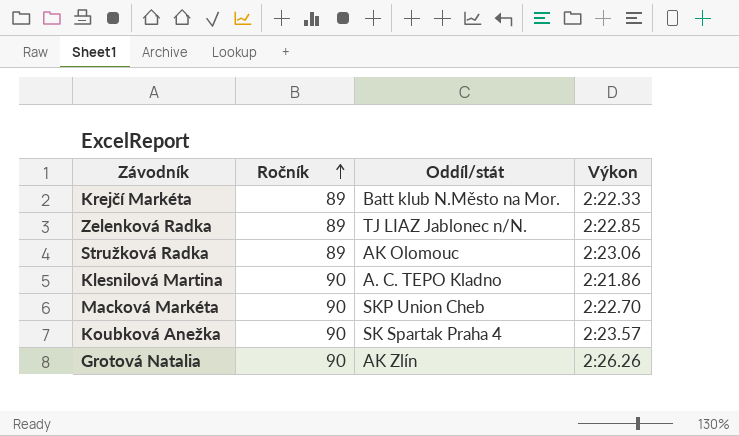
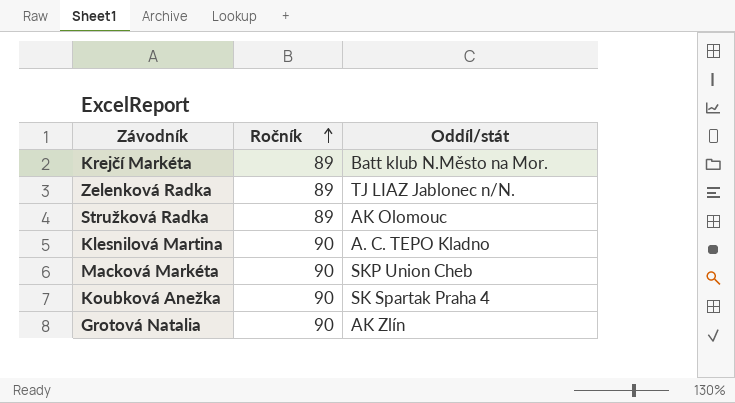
column Výkon | position: 4 -> none

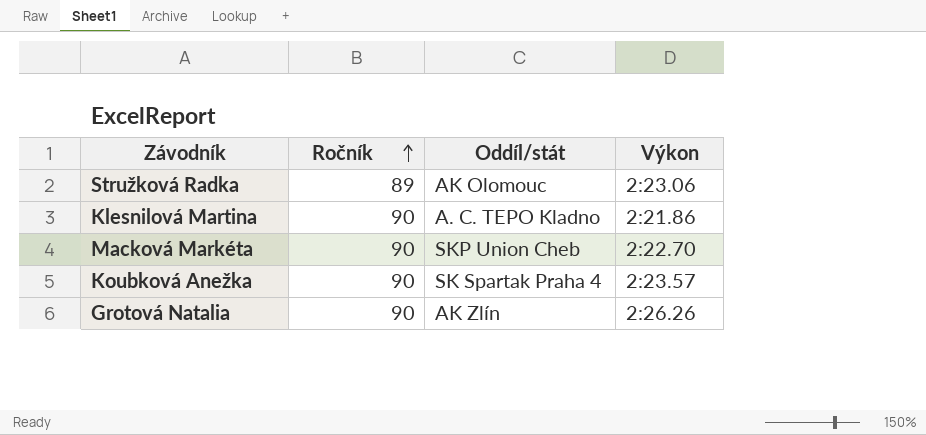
column Výkon | position: none -> 4
row Krejčí Markéta: 89 | Batt klub N.Město na Mor. -> none
row Zelenková Radka: 89 | TJ LIAZ Jablonec n/N. -> none

